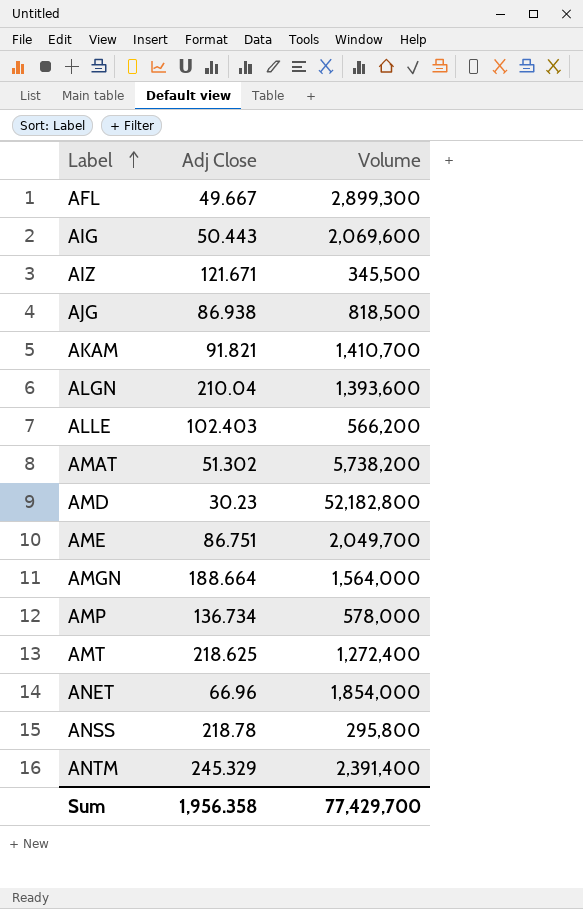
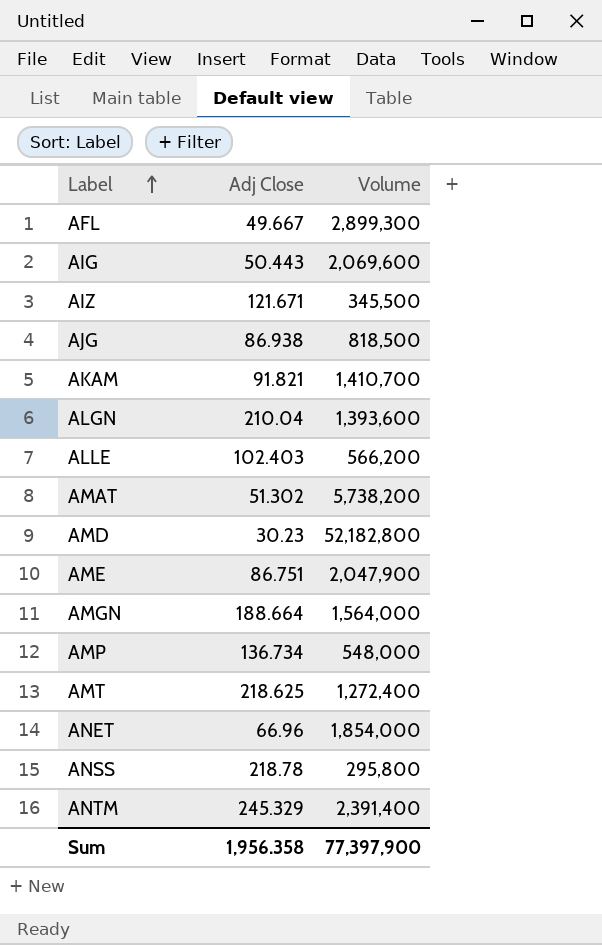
AME | Volume: 2,049,700 -> 2,047,900
AMP | Volume: 578,000 -> 548,000
Sum | Volume: 77,429,700 -> 77,397,900

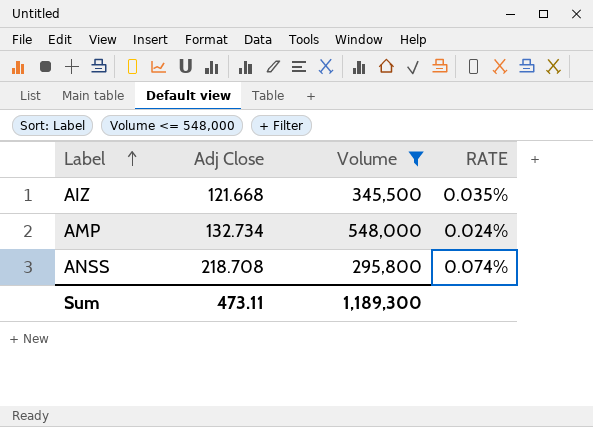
filter: none -> Volume <= 548,000
column RATE | formula: none -> [Adj Close] / [Volume]
AIZ | Adj Close: 121.671 -> 121.668
AMP | Adj Close: 136.734 -> 132.734
ANSS | Adj Close: 218.78 -> 218.708
Sum | Adj Close: 1,956.358 -> 473.11
Sum | Volume: 77,397,900 -> 1,189,300

